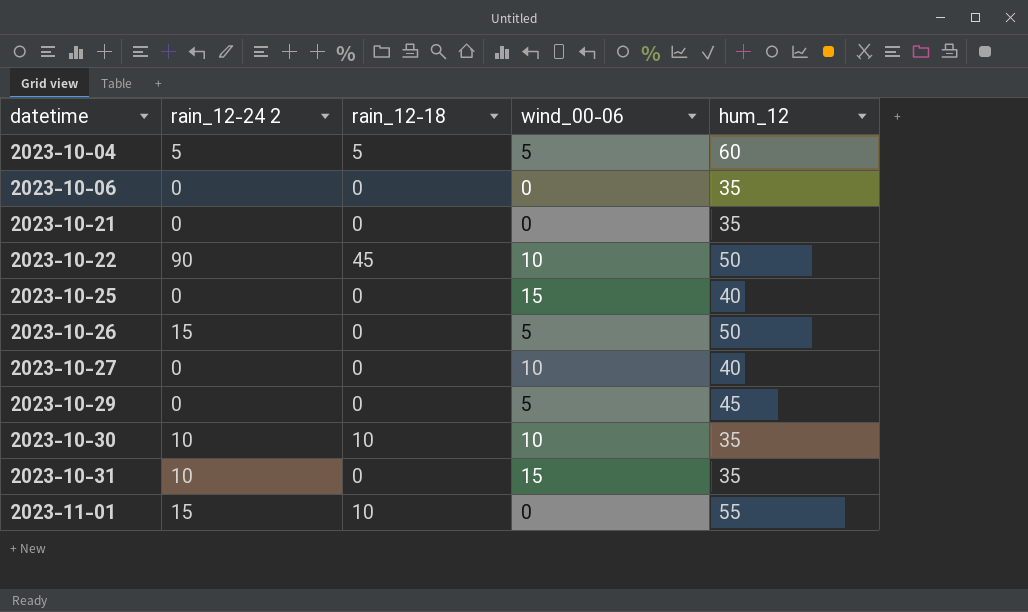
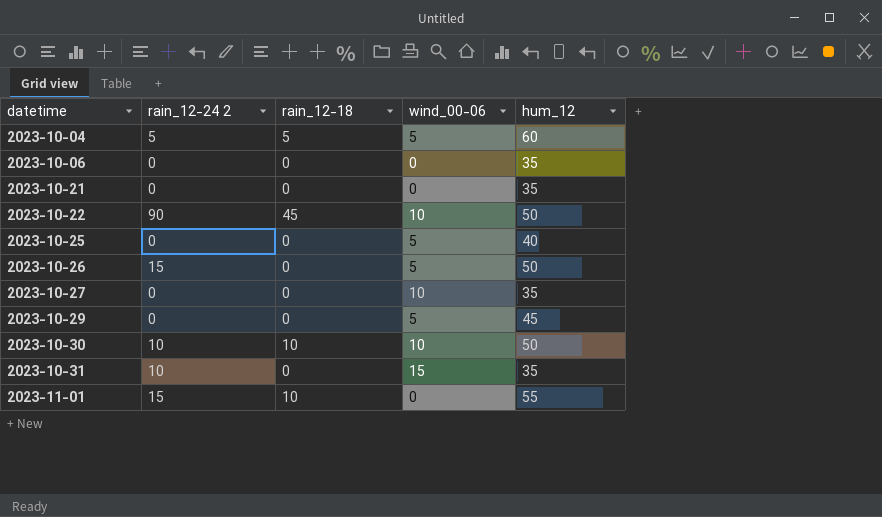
2023-10-25 | wind_00-06: 15 -> 5
2023-10-27 | hum_12: 40 -> 35
2023-10-30 | hum_12: 35 -> 50

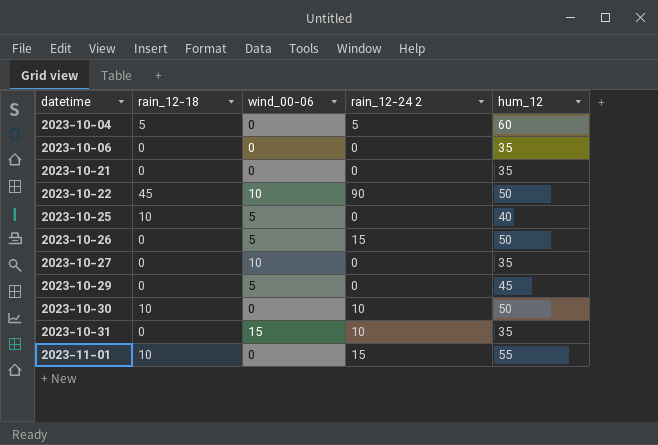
column rain_12-24 2 | position: 2 -> 4
2023-10-04 | wind_00-06: 5 -> 0
2023-10-25 | rain_12-18: 0 -> 10
2023-10-30 | wind_00-06: 10 -> 0

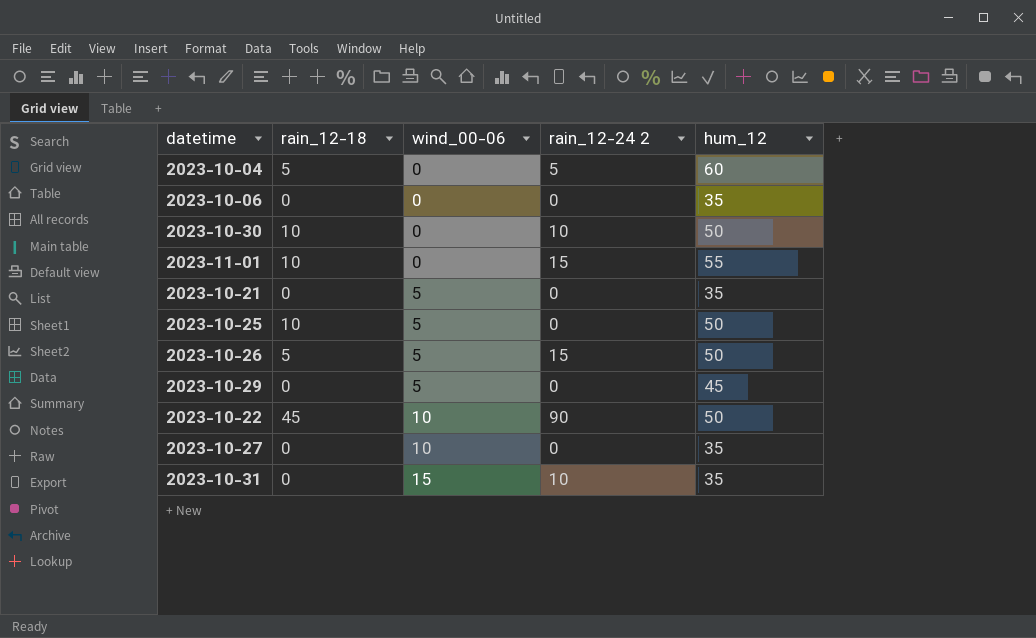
row order: datetime ascending -> wind_00-06 ascending
2023-10-21 | wind_00-06: 0 -> 5
2023-10-25 | hum_12: 40 -> 50
2023-10-26 | rain_12-18: 0 -> 5

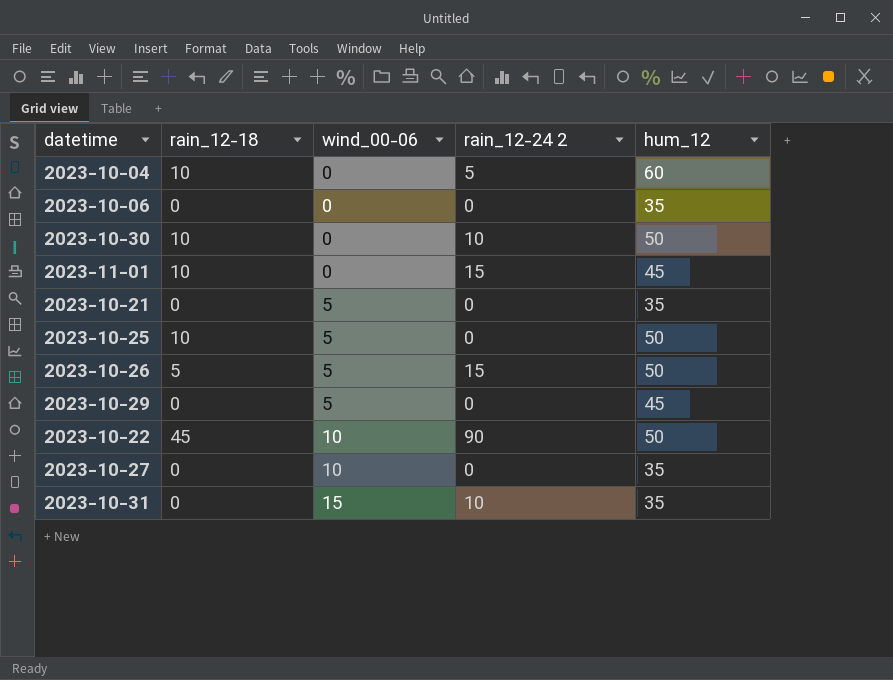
2023-10-04 | rain_12-18: 5 -> 10
2023-11-01 | hum_12: 55 -> 45

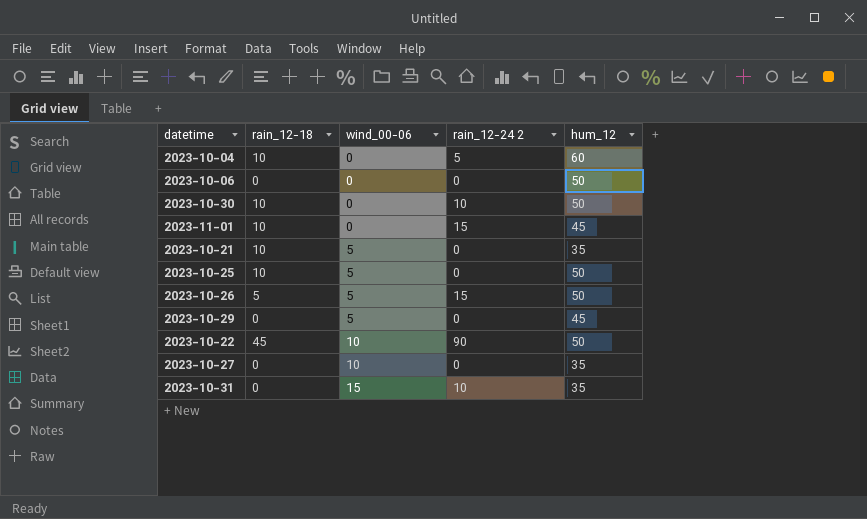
2023-10-06 | hum_12: 35 -> 50
2023-10-21 | rain_12-18: 0 -> 10

